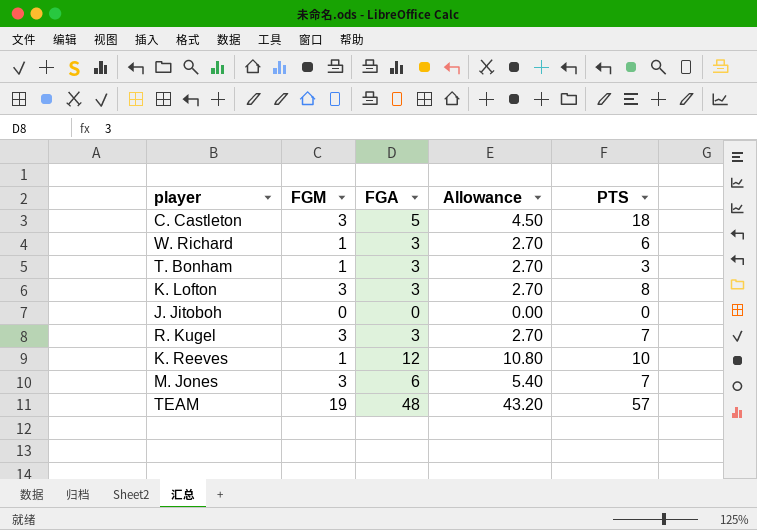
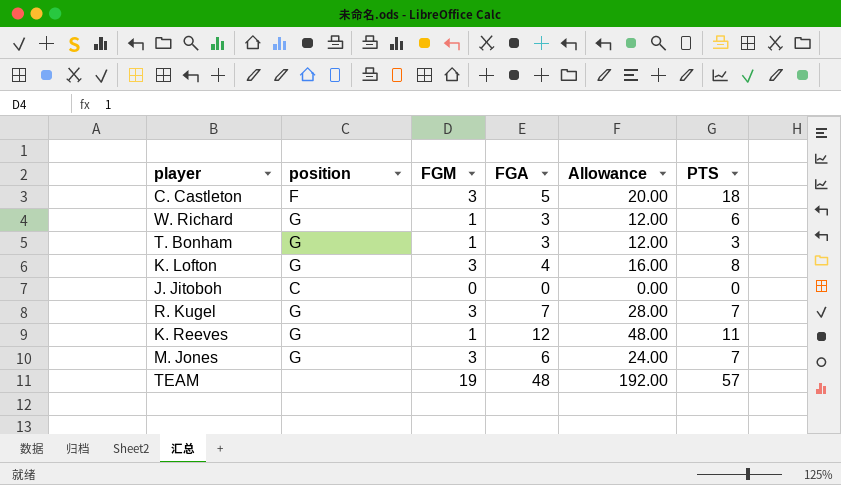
column position | position: none -> 2
column Allowance | formula: [FGA] * 0.9 -> [FGA] * 4
K. Lofton | FGA: 3 -> 4
R. Kugel | FGA: 3 -> 7
K. Reeves | PTS: 10 -> 11

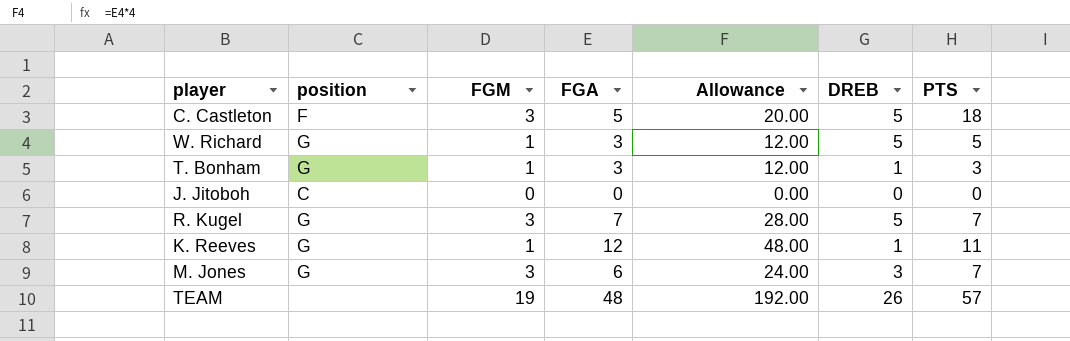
column DREB | position: none -> 6
row K. Lofton: G | 3 | 4 | 16.00 | 8 -> none
W. Richard | PTS: 6 -> 5

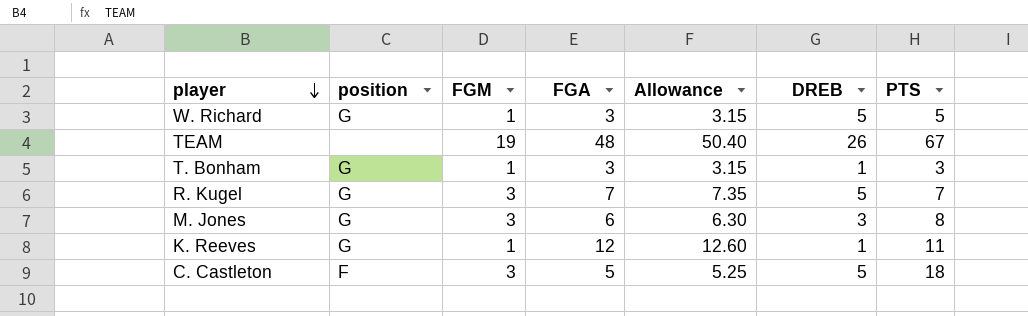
row order: none -> player descending
column Allowance | formula: [FGA] * 4 -> [FGA] * 1.05
row J. Jitoboh: C | 0 | 0 | 0.00 | 0 | 0 -> none
TEAM | PTS: 57 -> 67
M. Jones | PTS: 7 -> 8

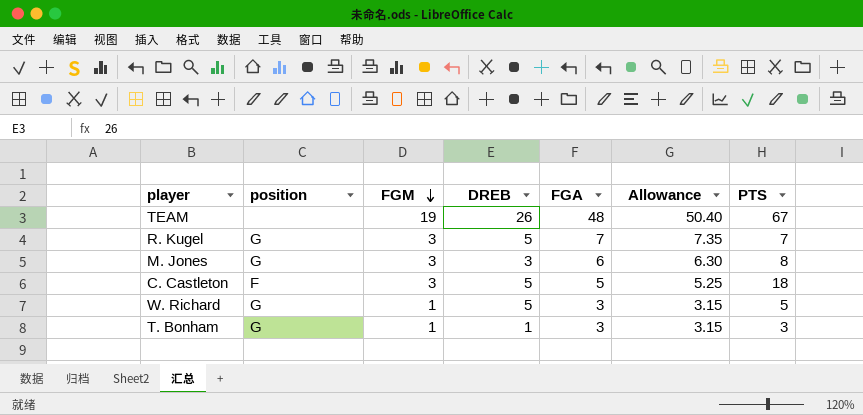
row order: player descending -> FGM descending
column DREB | position: 6 -> 4
row K. Reeves: G | 1 | 12 | 12.60 | 1 | 11 -> none

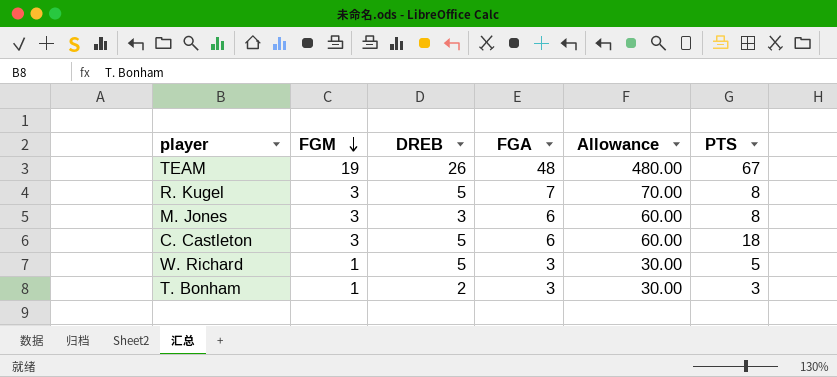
column position | position: 2 -> none
column Allowance | formula: [FGA] * 1.05 -> [FGA] * 10
R. Kugel | PTS: 7 -> 8
C. Castleton | FGA: 5 -> 6
T. Bonham | DREB: 1 -> 2

